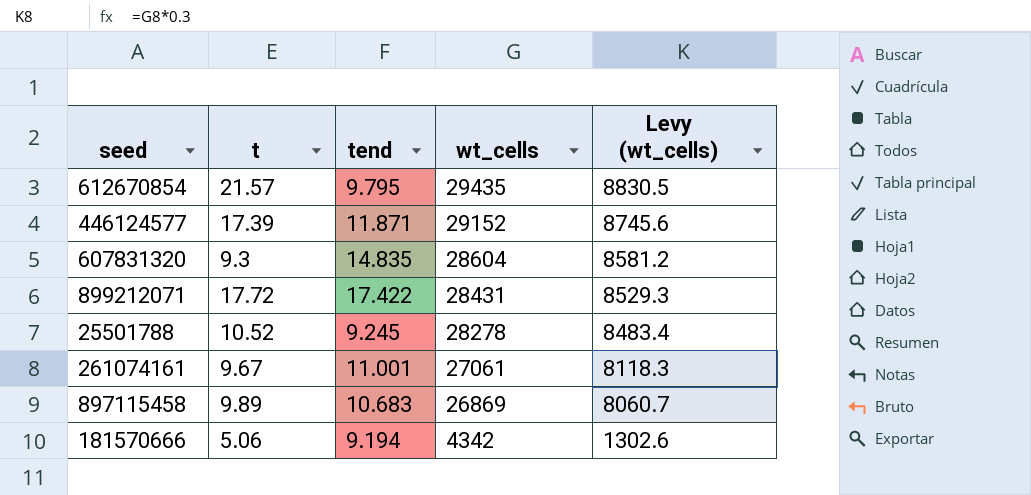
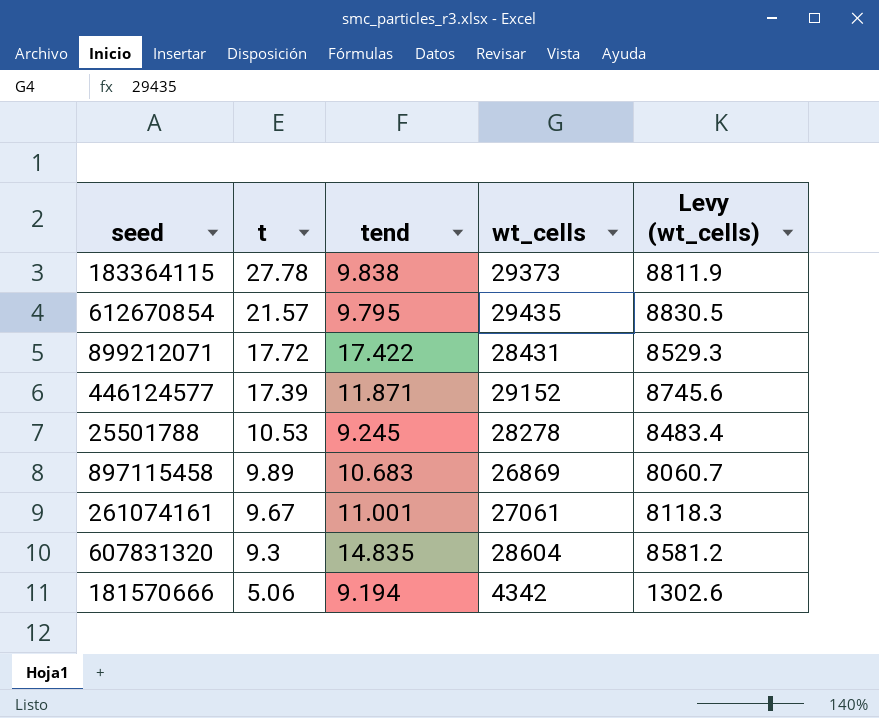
row order: wt_cells descending -> t descending
row 183364115: none -> 27.78 | 9.838 | 29373 | 8811.9
25501788 | t: 10.52 -> 10.53

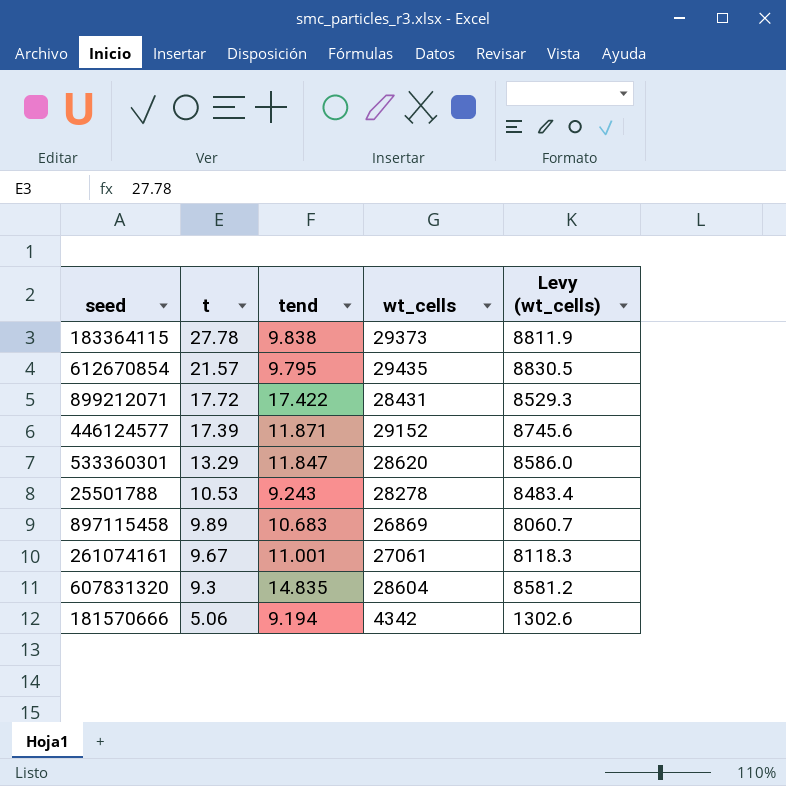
row 533360301: none -> 13.29 | 11.847 | 28620 | 8586.0
25501788 | tend: 9.245 -> 9.243

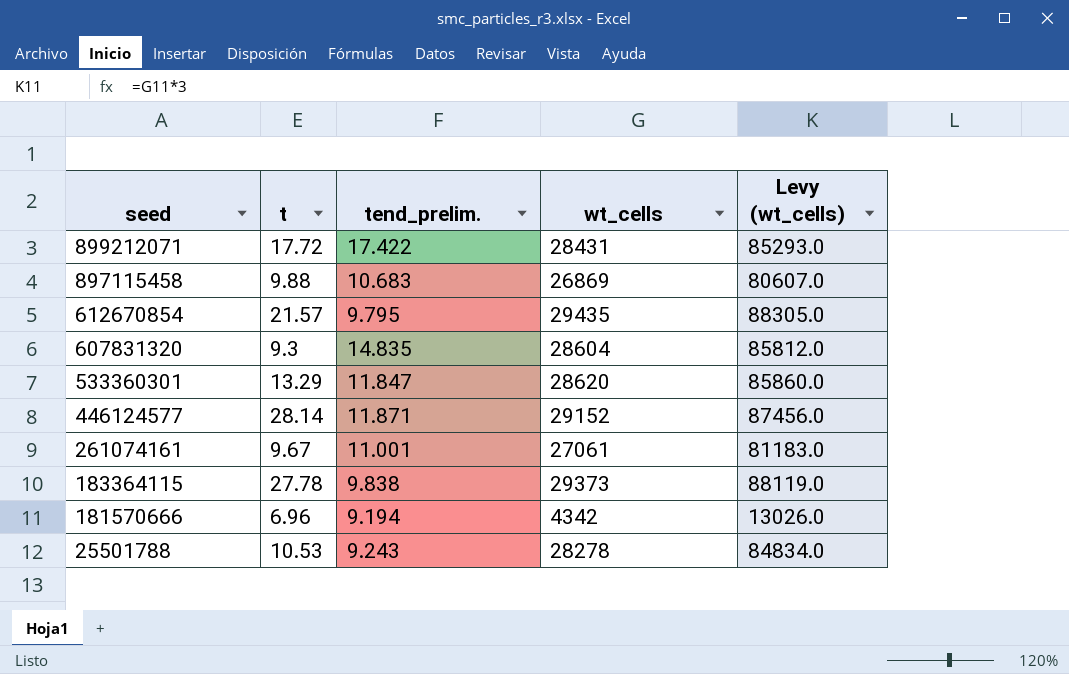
row order: t descending -> seed descending
column name: tend -> tend_prelim.
column Levy (wt_cells) | formula: [wt_cells] * 0.3 -> [wt_cells] * 3
897115458 | t: 9.89 -> 9.88
446124577 | t: 17.39 -> 28.14
181570666 | t: 5.06 -> 6.96

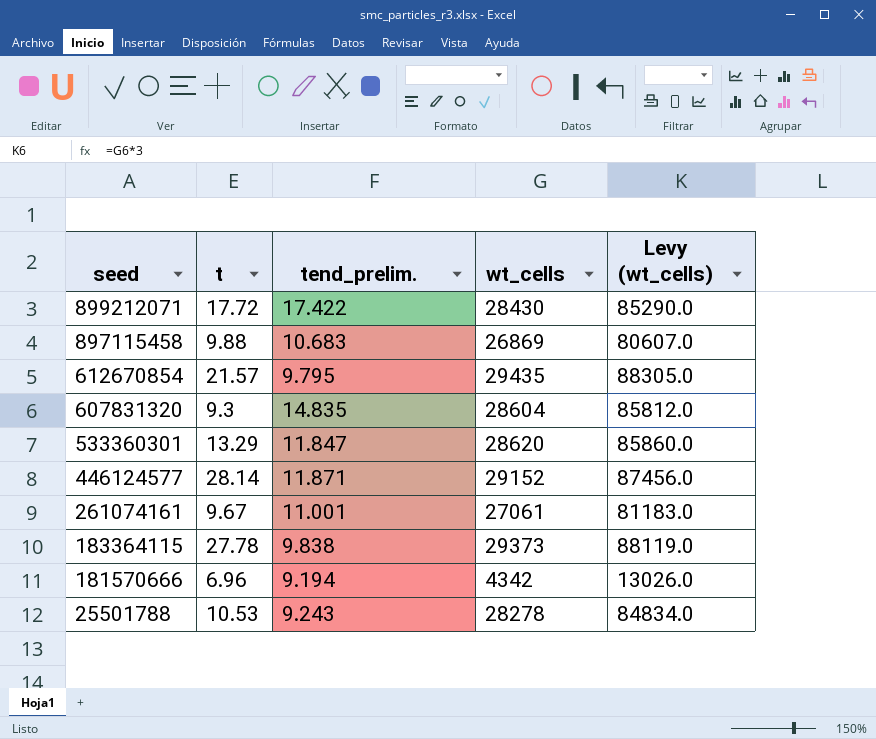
899212071 | wt_cells: 28431 -> 28430
899212071 | Levy (wt_cells): 85293.0 -> 85290.0

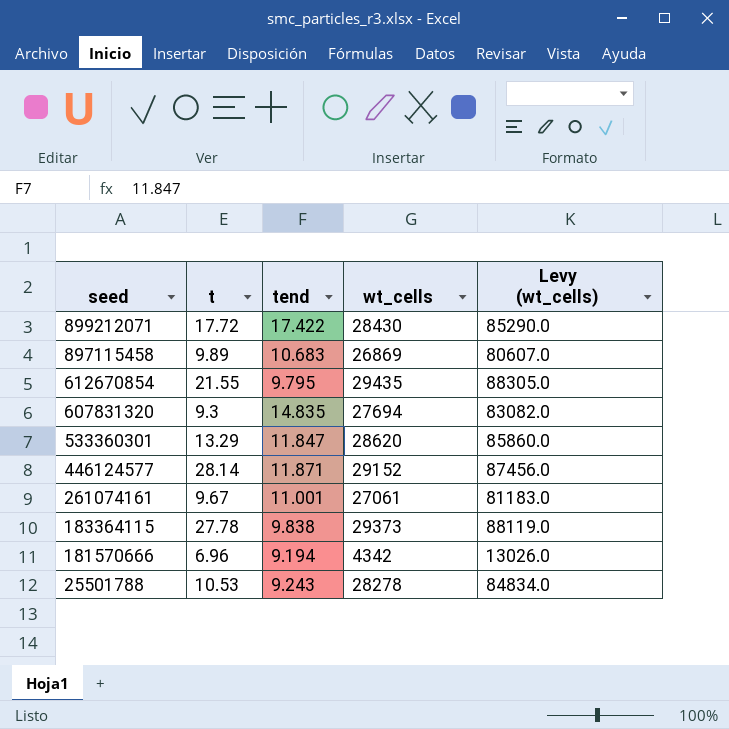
column name: tend_prelim. -> tend
897115458 | t: 9.88 -> 9.89
612670854 | t: 21.57 -> 21.55
607831320 | wt_cells: 28604 -> 27694
607831320 | Levy (wt_cells): 85812.0 -> 83082.0

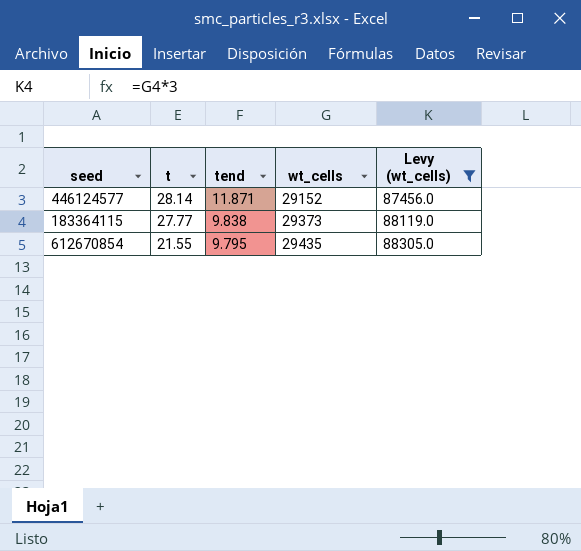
filter: none -> Levy (wt_cells) >= 87456.0
row order: seed descending -> t descending
183364115 | t: 27.78 -> 27.77

